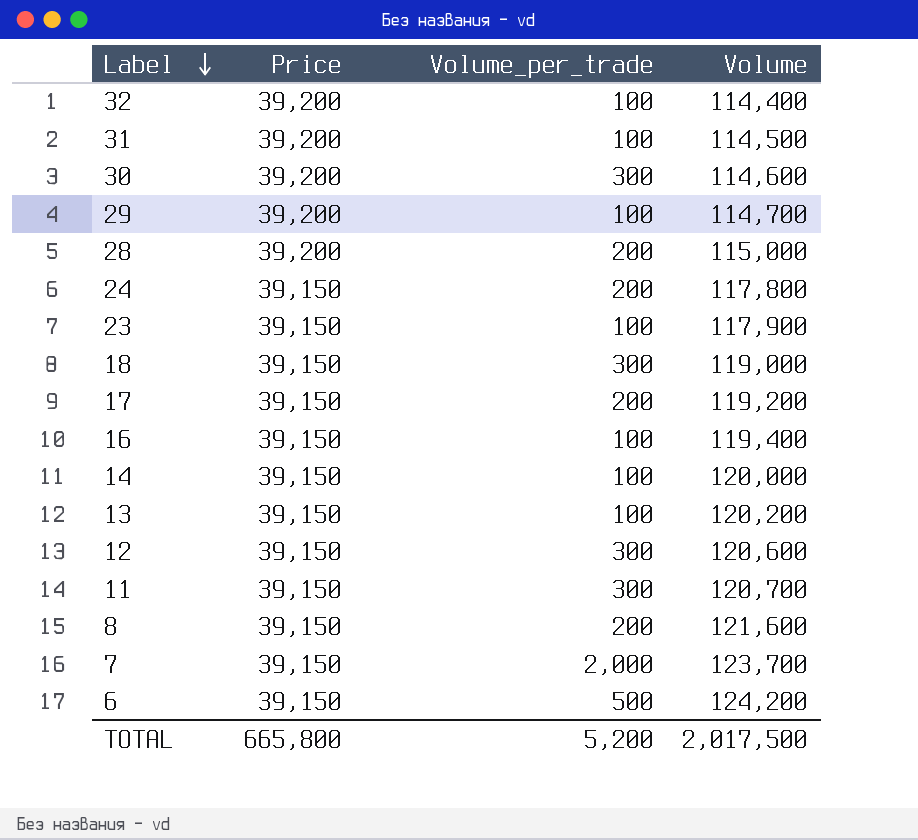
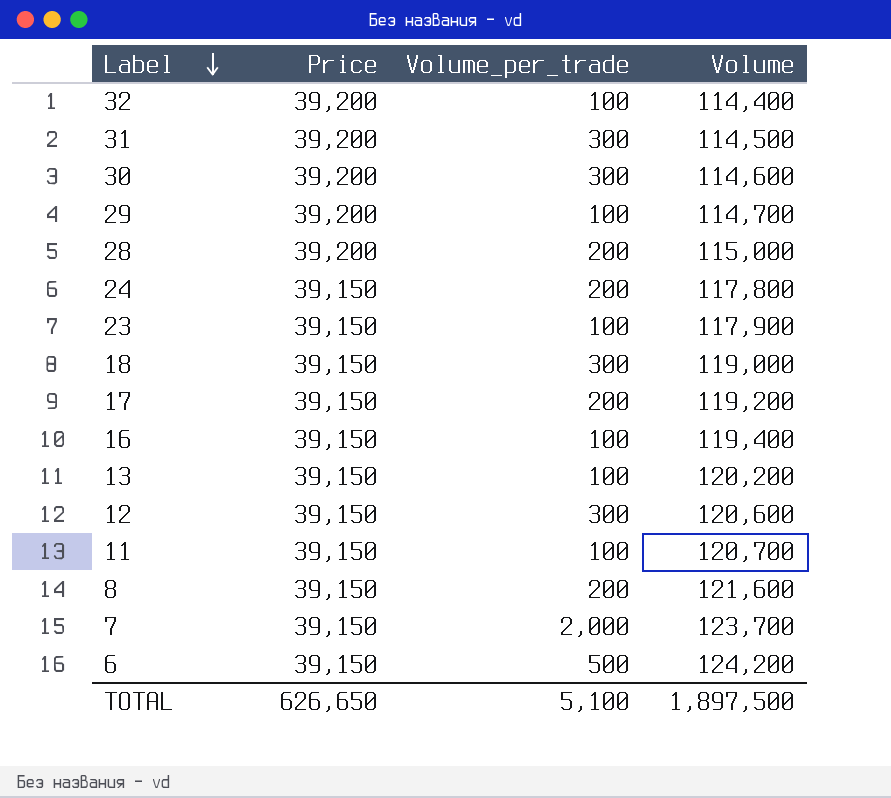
row 14: 39,150 | 100 | 120,000 -> none
31 | Volume_per_trade: 100 -> 300
11 | Volume_per_trade: 300 -> 100
TOTAL | Price: 665,800 -> 626,650
TOTAL | Volume_per_trade: 5,200 -> 5,100
TOTAL | Volume: 2,017,500 -> 1,897,500

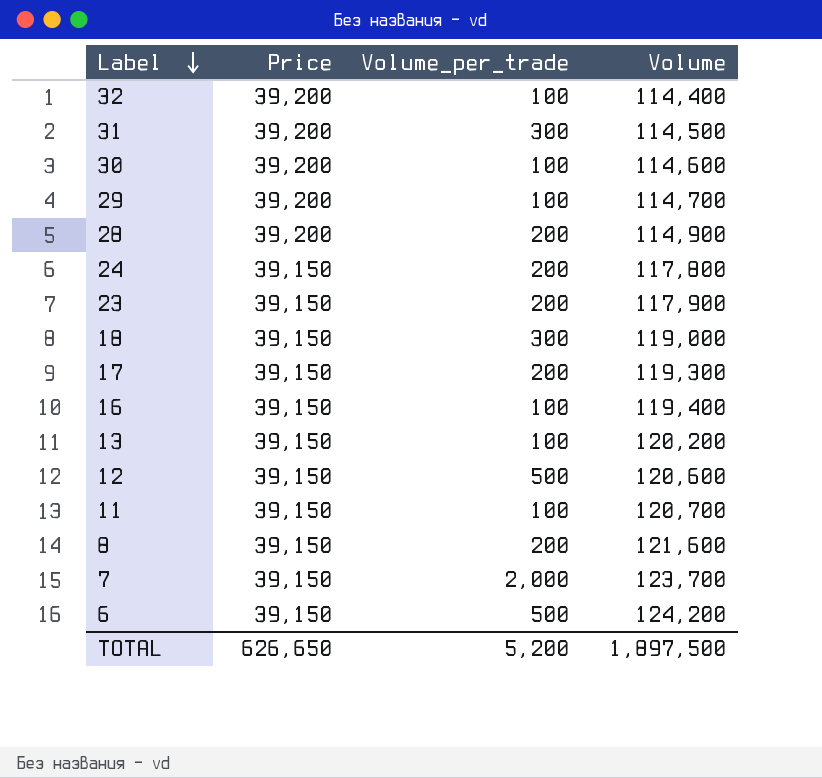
30 | Volume_per_trade: 300 -> 100
28 | Volume: 115,000 -> 114,900
23 | Volume_per_trade: 100 -> 200
17 | Volume: 119,200 -> 119,300
12 | Volume_per_trade: 300 -> 500
TOTAL | Volume_per_trade: 5,100 -> 5,200

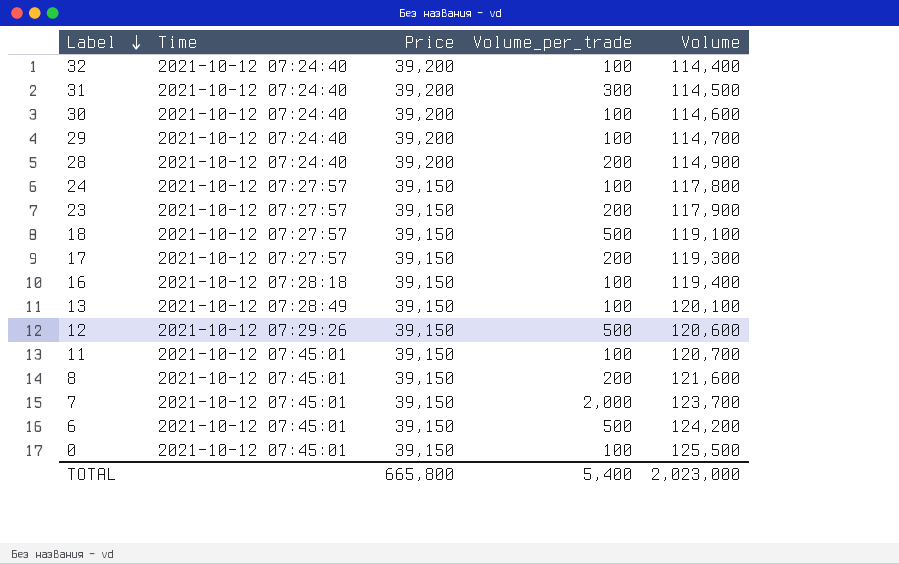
column Time | position: none -> 2
24 | Volume_per_trade: 200 -> 100
18 | Volume_per_trade: 300 -> 500
18 | Volume: 119,000 -> 119,100
13 | Volume: 120,200 -> 120,100
row 0: none -> 2021-10-12 07:45:01 | 39,150 | 100 | 125,500
TOTAL | Price: 626,650 -> 665,800
TOTAL | Volume_per_trade: 5,200 -> 5,400
TOTAL | Volume: 1,897,500 -> 2,023,000

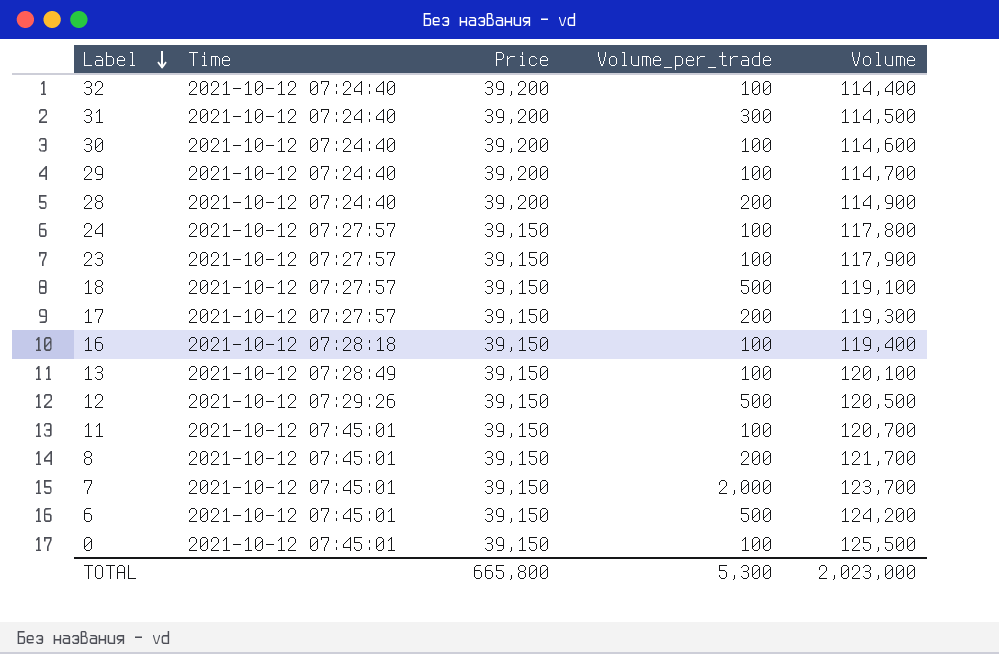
23 | Volume_per_trade: 200 -> 100
12 | Volume: 120,600 -> 120,500
8 | Volume: 121,600 -> 121,700
TOTAL | Volume_per_trade: 5,400 -> 5,300

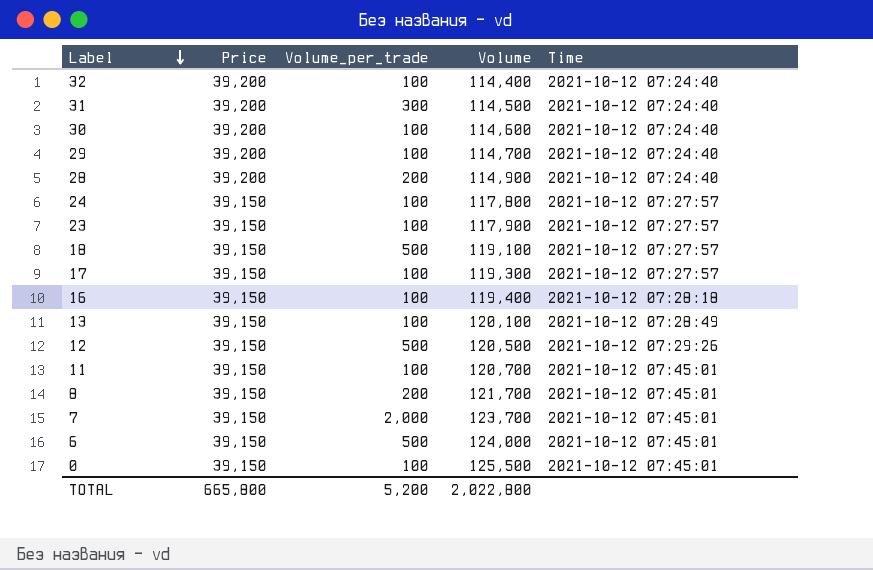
column Time | position: 2 -> 5
17 | Volume_per_trade: 200 -> 100
6 | Volume: 124,200 -> 124,000
TOTAL | Volume_per_trade: 5,300 -> 5,200
TOTAL | Volume: 2,023,000 -> 2,022,800

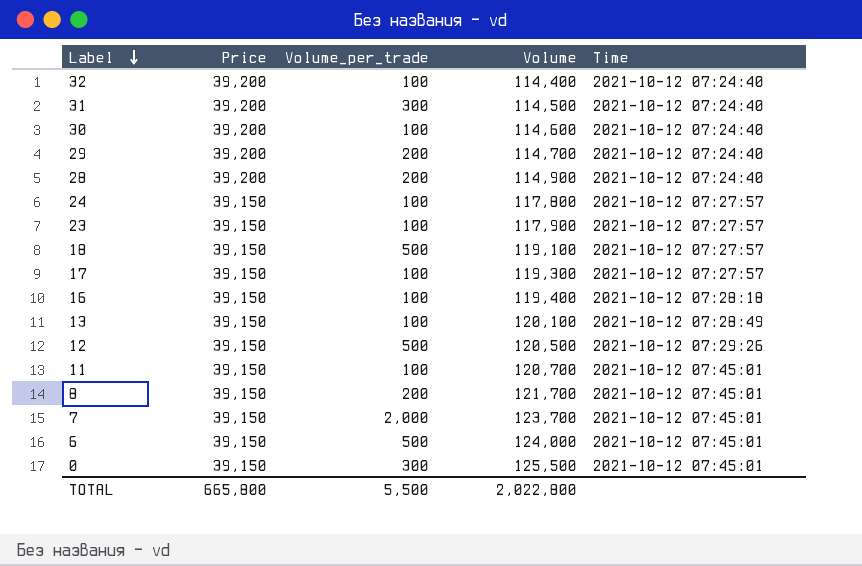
29 | Volume_per_trade: 100 -> 200
0 | Volume_per_trade: 100 -> 300
TOTAL | Volume_per_trade: 5,200 -> 5,500

